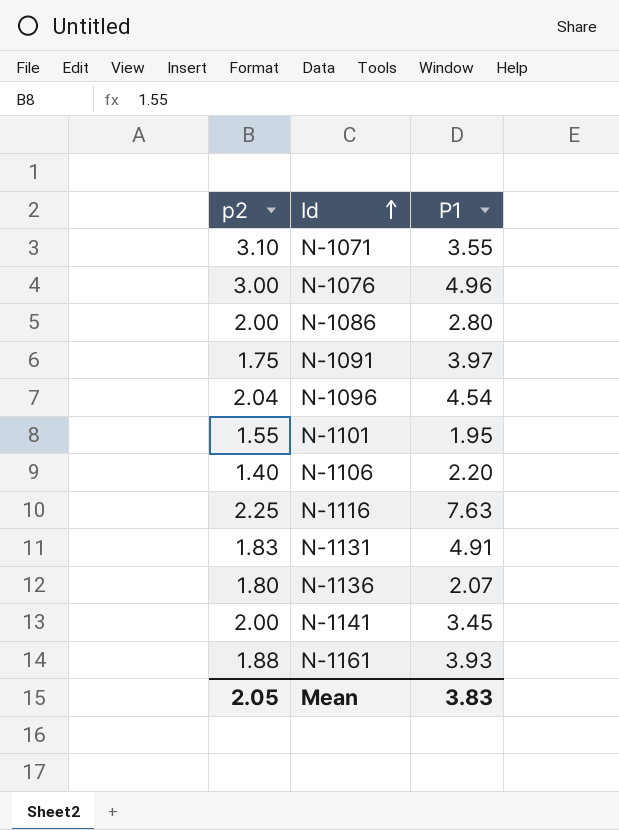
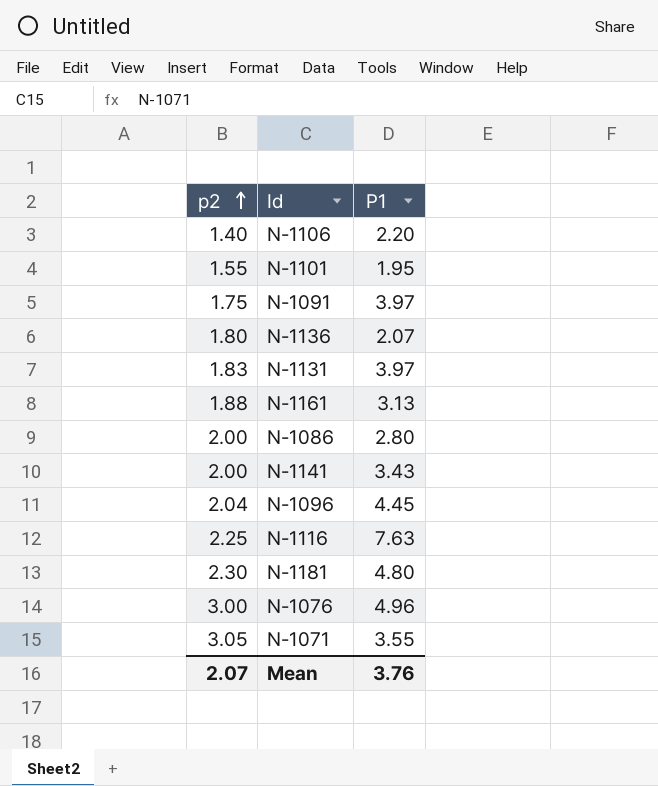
row order: Id ascending -> p2 ascending
N-1131 | P1: 4.91 -> 3.97
N-1161 | P1: 3.93 -> 3.13
N-1141 | P1: 3.45 -> 3.43
N-1096 | P1: 4.54 -> 4.45
row N-1181: none -> 2.30 | 4.80
N-1071 | p2: 3.10 -> 3.05
Mean | p2: 2.05 -> 2.07
Mean | P1: 3.83 -> 3.76

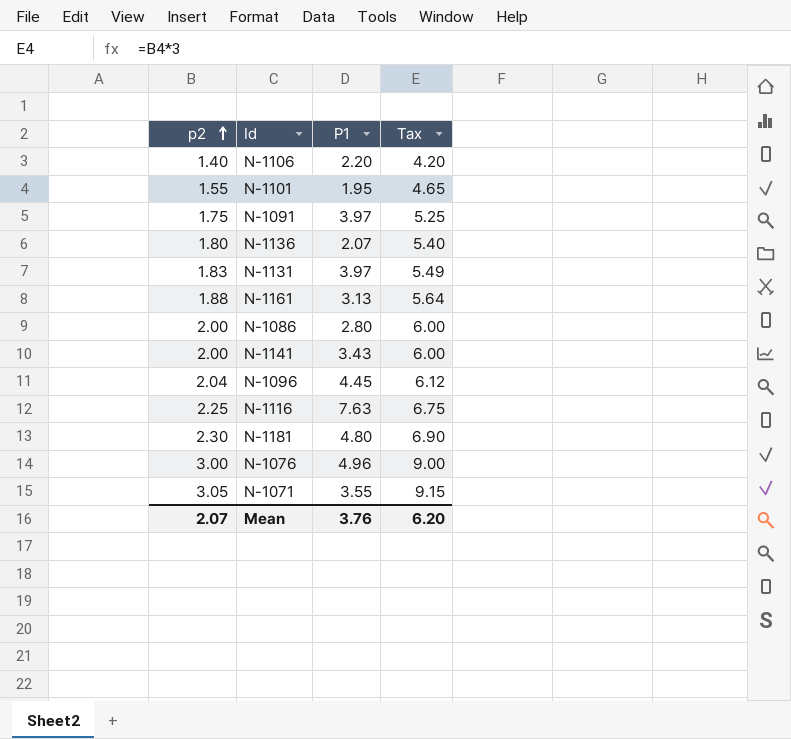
column Tax | formula: none -> [p2] * 3

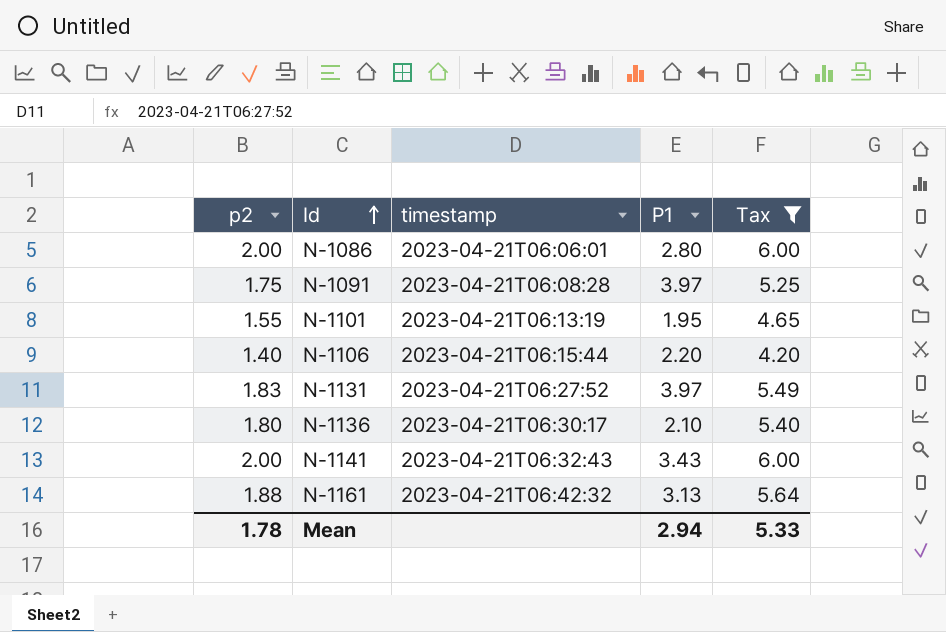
filter: none -> Tax <= 6.00
row order: p2 ascending -> Id ascending
column timestamp | position: none -> 3
N-1136 | P1: 2.07 -> 2.10
Mean | p2: 2.07 -> 1.78
Mean | P1: 3.76 -> 2.94
Mean | Tax: 6.20 -> 5.33

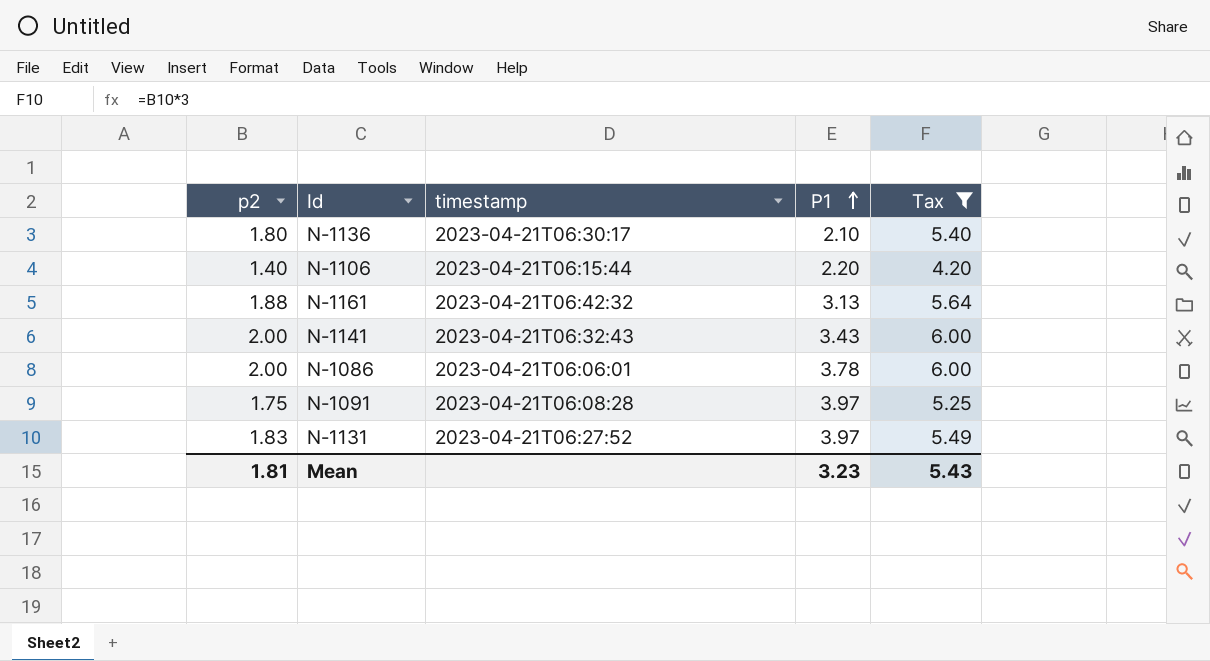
row order: Id ascending -> P1 ascending
row N-1101: 1.55 | 2023-04-21T06:13:19 | 1.95 | 4.65 -> none
N-1086 | P1: 2.80 -> 3.78
Mean | p2: 1.78 -> 1.81
Mean | P1: 2.94 -> 3.23
Mean | Tax: 5.33 -> 5.43

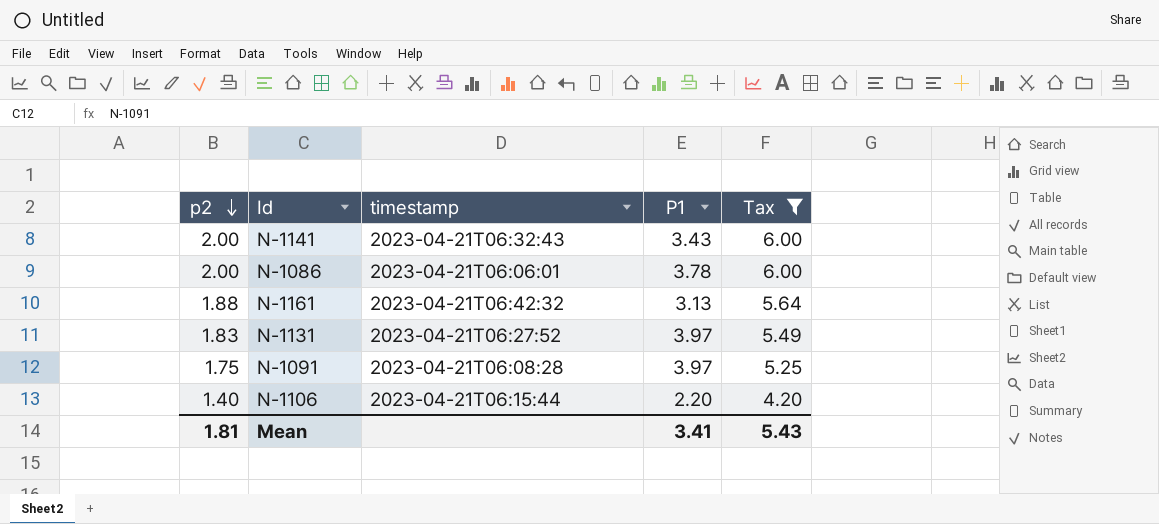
row order: P1 ascending -> p2 descending
row N-1136: 1.80 | 2023-04-21T06:30:17 | 2.10 | 5.40 -> none
Mean | P1: 3.23 -> 3.41

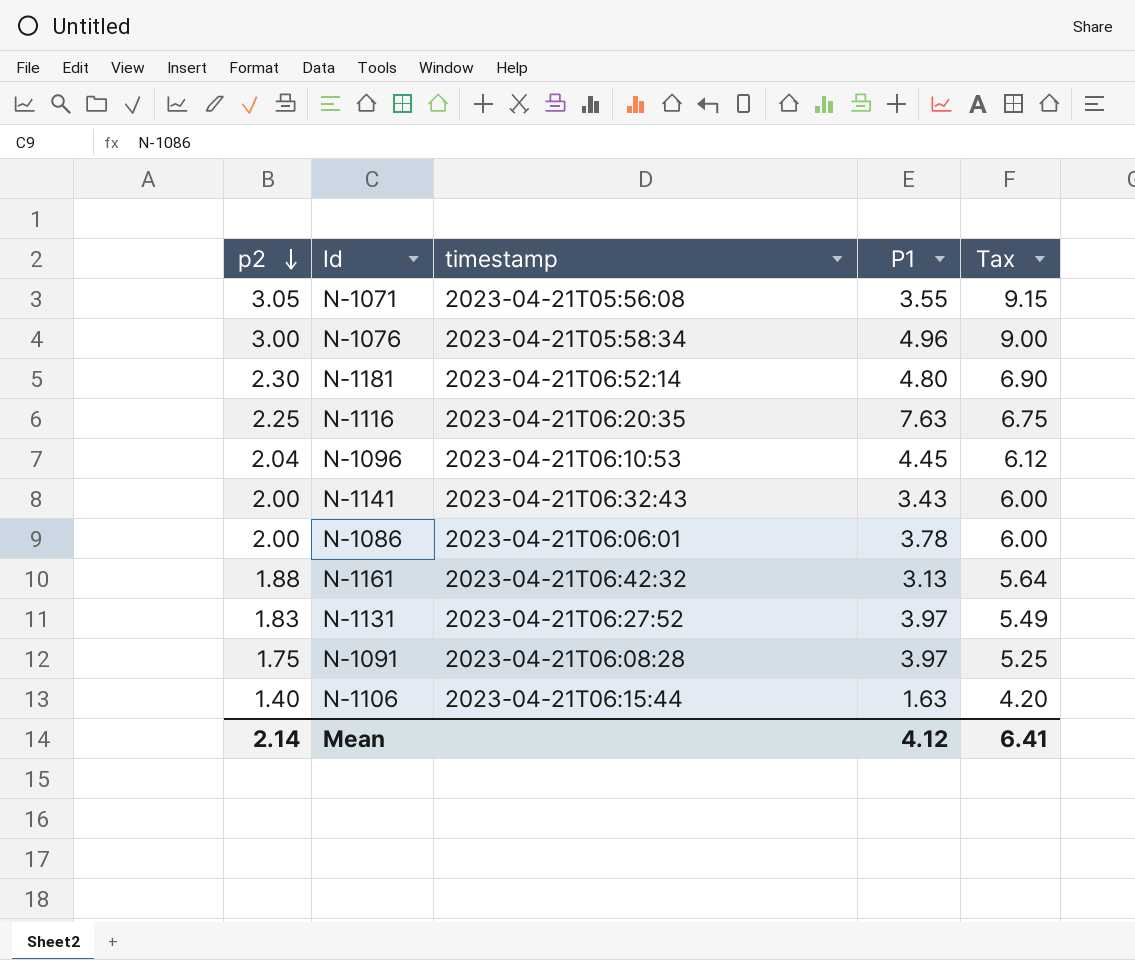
filter: Tax <= 6.00 -> none
N-1106 | P1: 2.20 -> 1.63
Mean | p2: 1.81 -> 2.14
Mean | P1: 3.41 -> 4.12
Mean | Tax: 5.43 -> 6.41

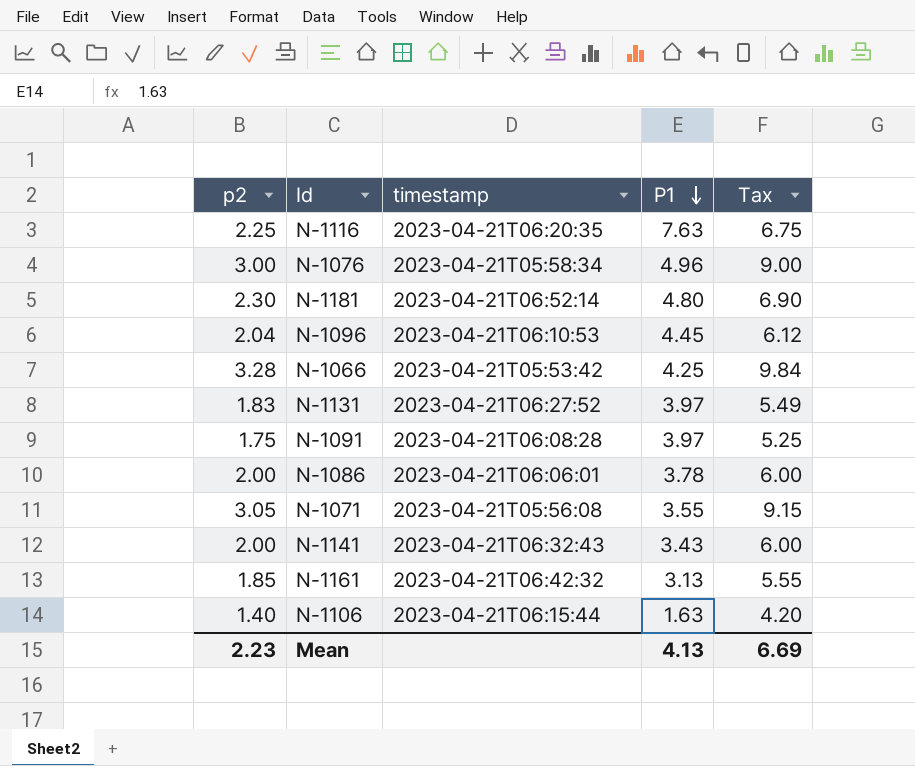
row order: p2 descending -> P1 descending
row N-1066: none -> 3.28 | 2023-04-21T05:53:42 | 4.25 | 9.84
N-1161 | p2: 1.88 -> 1.85
N-1161 | Tax: 5.64 -> 5.55
Mean | p2: 2.14 -> 2.23
Mean | P1: 4.12 -> 4.13
Mean | Tax: 6.41 -> 6.69

